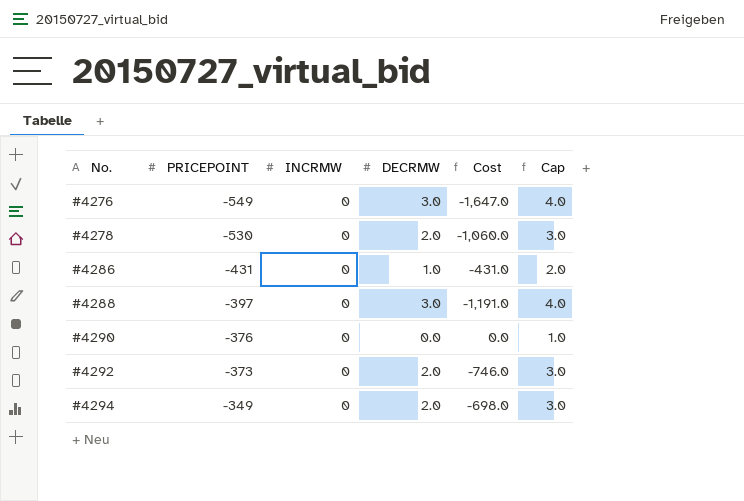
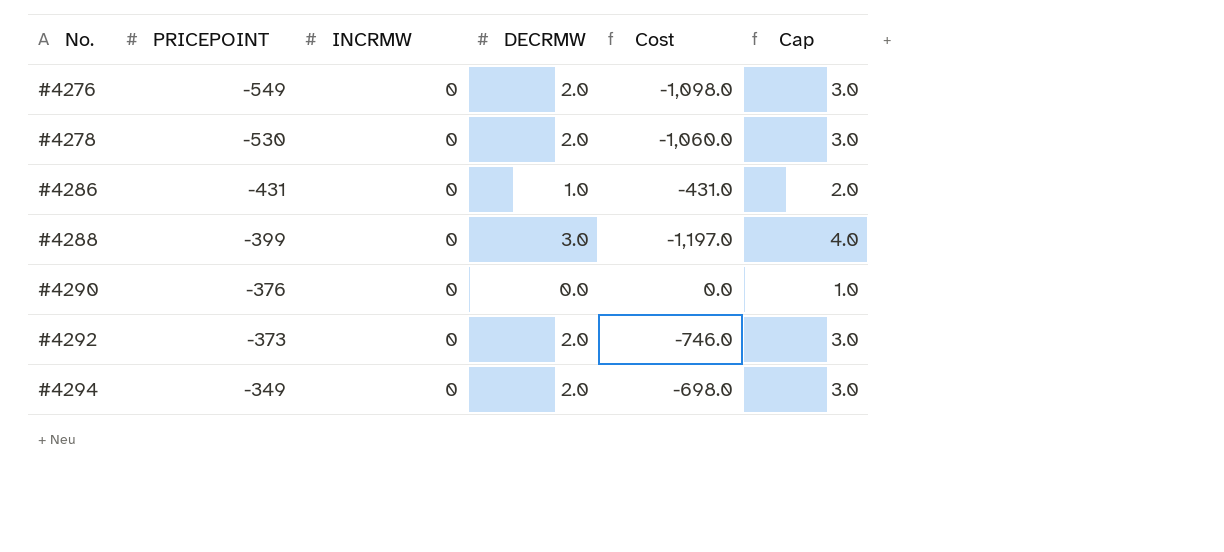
#4276 | DECRMW: 3.0 -> 2.0
#4276 | Cost: -1,647.0 -> -1,098.0
#4276 | Cap: 4.0 -> 3.0
#4288 | PRICEPOINT: -397 -> -399
#4288 | Cost: -1,191.0 -> -1,197.0

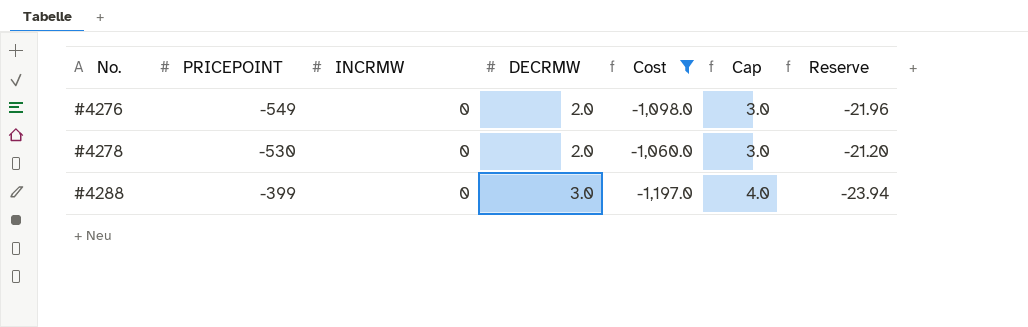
filter: none -> Cost <= -1,060.0
column Reserve | formula: none -> [Cost] * 0.02

